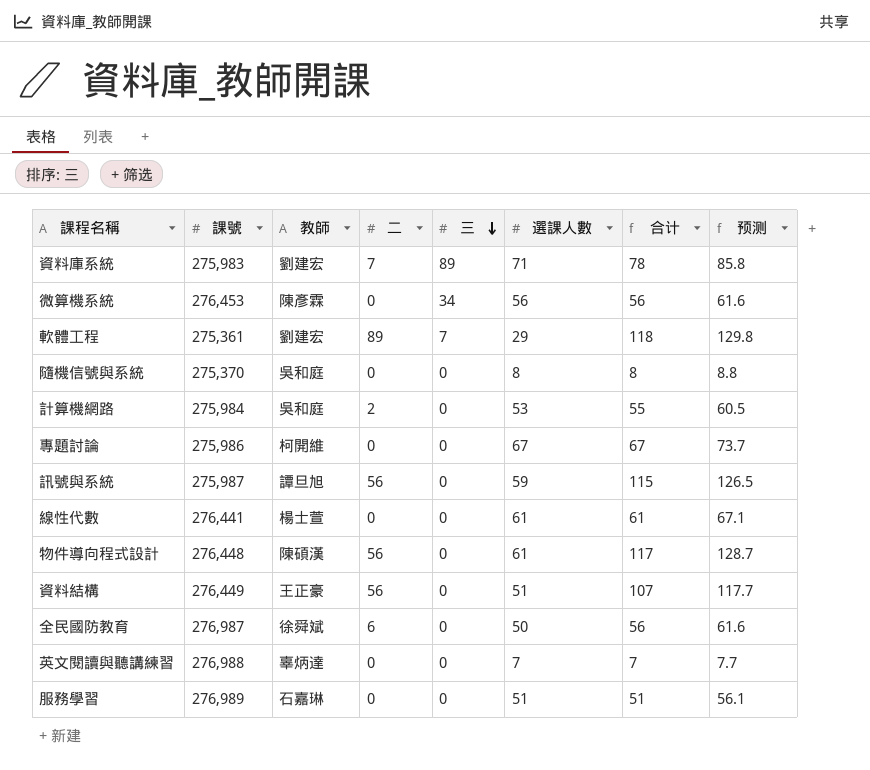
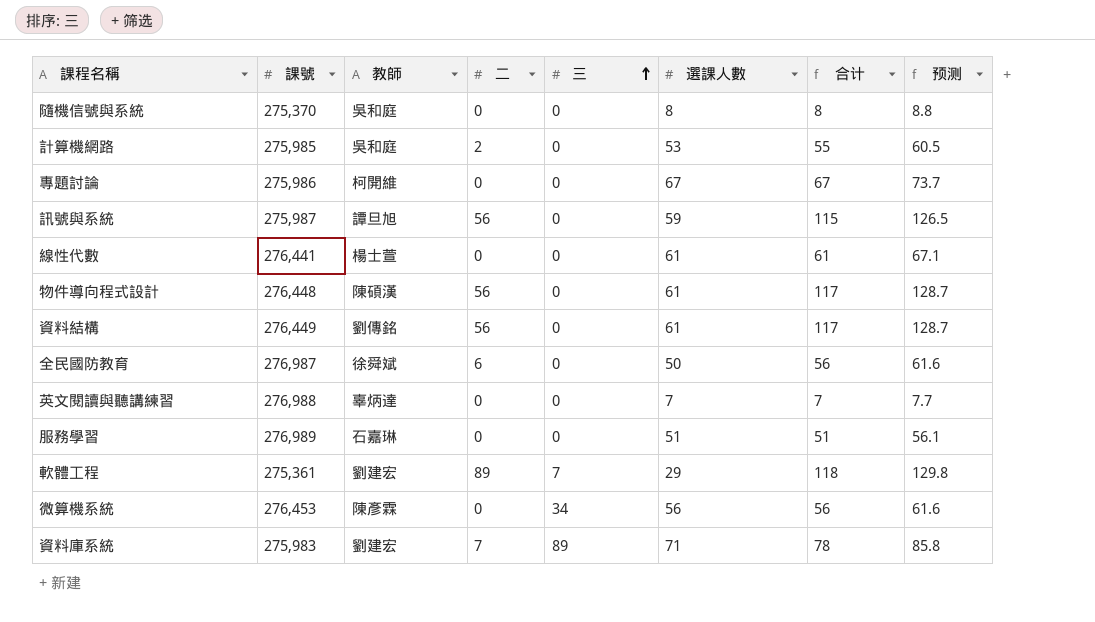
row order: 三 descending -> 三 ascending
計算機網路 | 課號: 275,984 -> 275,985
資料結構 | 教師: 王正豪 -> 劉傳銘
資料結構 | 選課人數: 51 -> 61
資料結構 | 合计: 107 -> 117
資料結構 | 预测: 117.7 -> 128.7

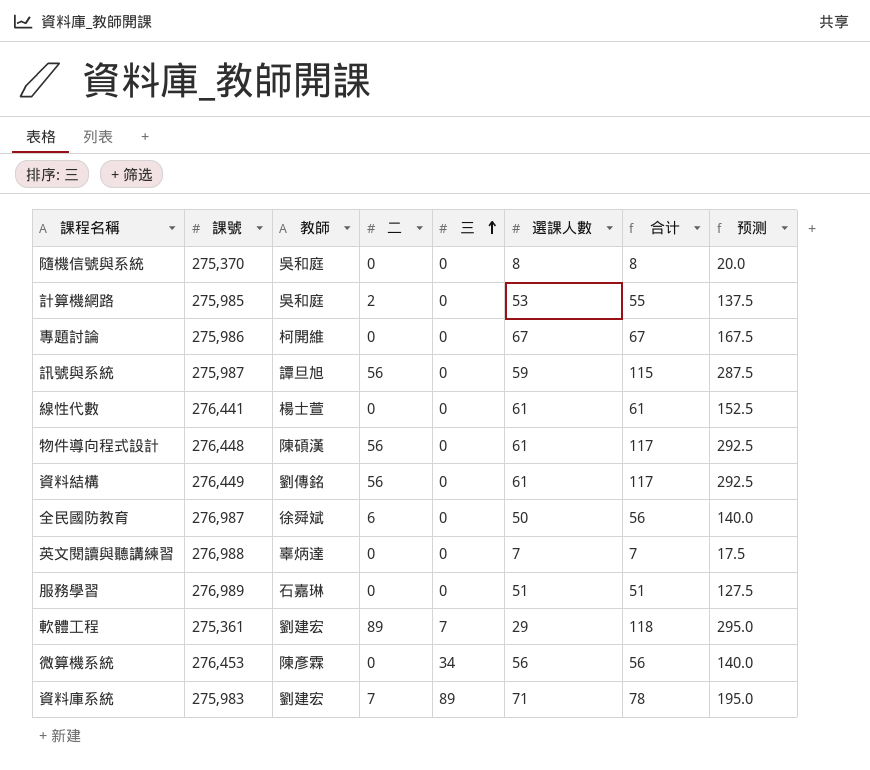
column 预测 | formula: [合计] * 1.1 -> [合计] * 2.5

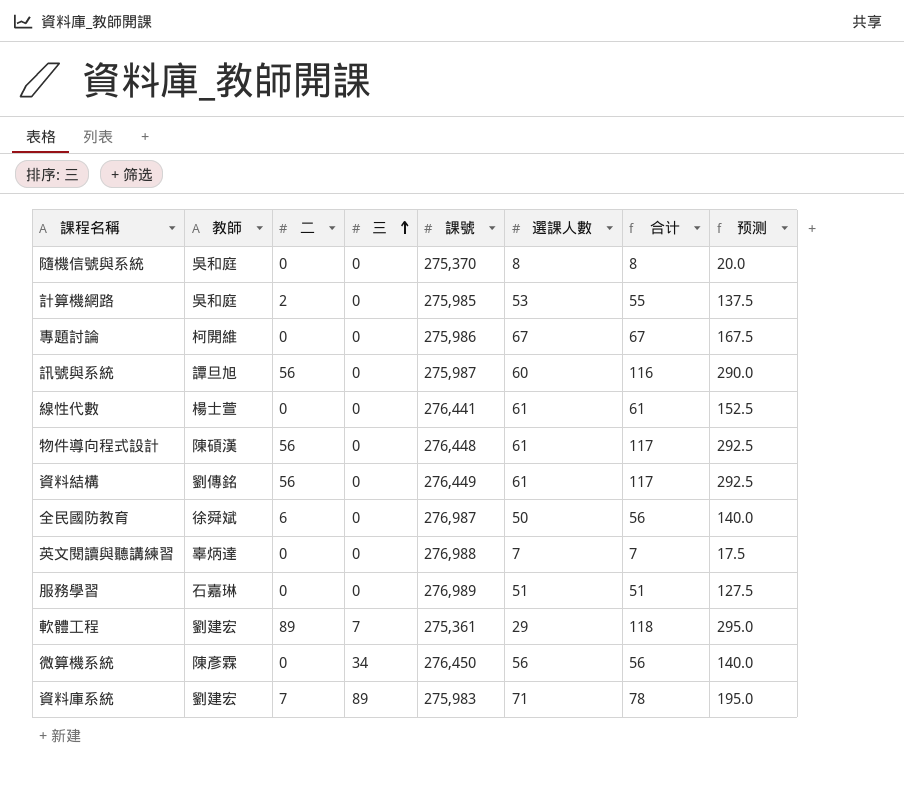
column 課號 | position: 2 -> 5
訊號與系統 | 選課人數: 59 -> 60
訊號與系統 | 合计: 115 -> 116
訊號與系統 | 预测: 287.5 -> 290.0
微算機系統 | 課號: 276,453 -> 276,450

